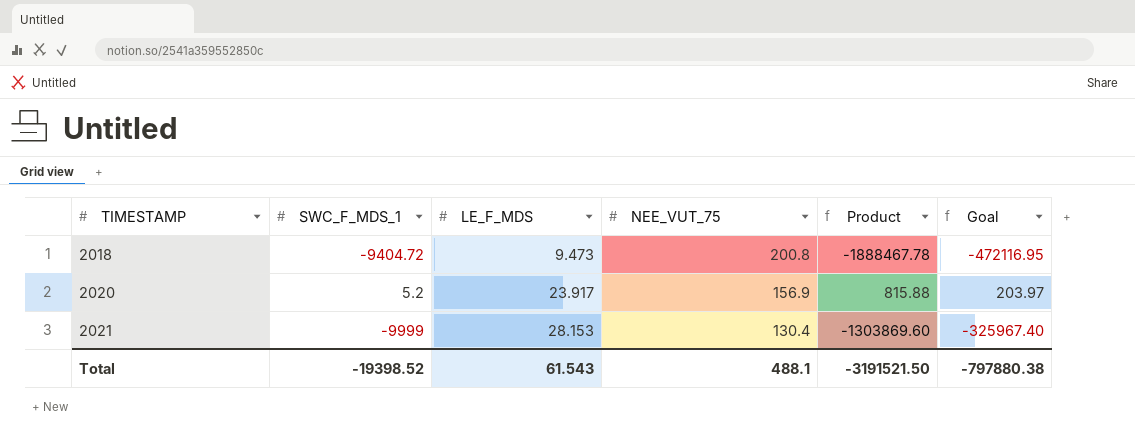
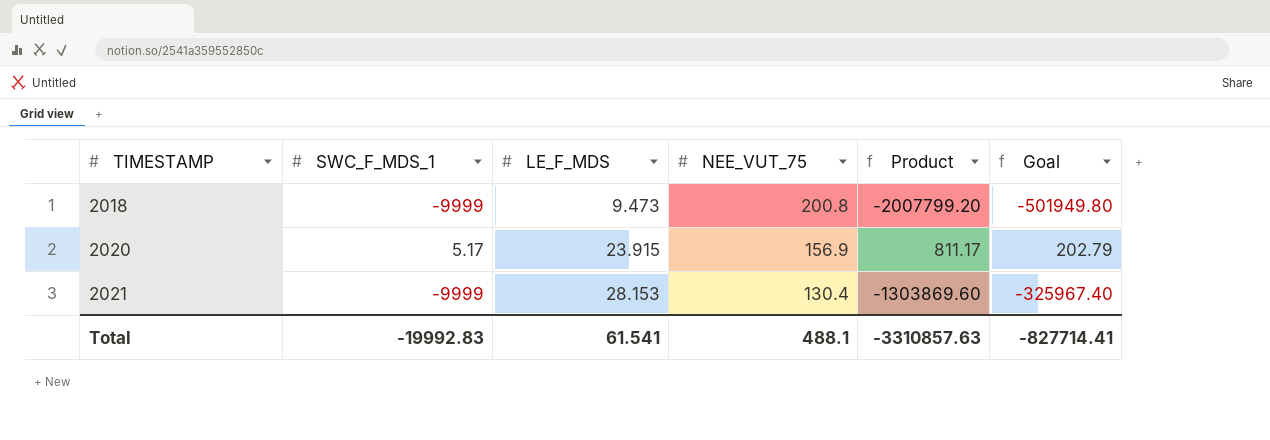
2018 | SWC_F_MDS_1: -9404.72 -> -9999
2018 | Product: -1888467.78 -> -2007799.20
2018 | Goal: -472116.95 -> -501949.80
2020 | SWC_F_MDS_1: 5.2 -> 5.17
2020 | LE_F_MDS: 23.917 -> 23.915
2020 | Product: 815.88 -> 811.17
2020 | Goal: 203.97 -> 202.79
Total | SWC_F_MDS_1: -19398.52 -> -19992.83
Total | LE_F_MDS: 61.543 -> 61.541
Total | Product: -3191521.50 -> -3310857.63
Total | Goal: -797880.38 -> -827714.41

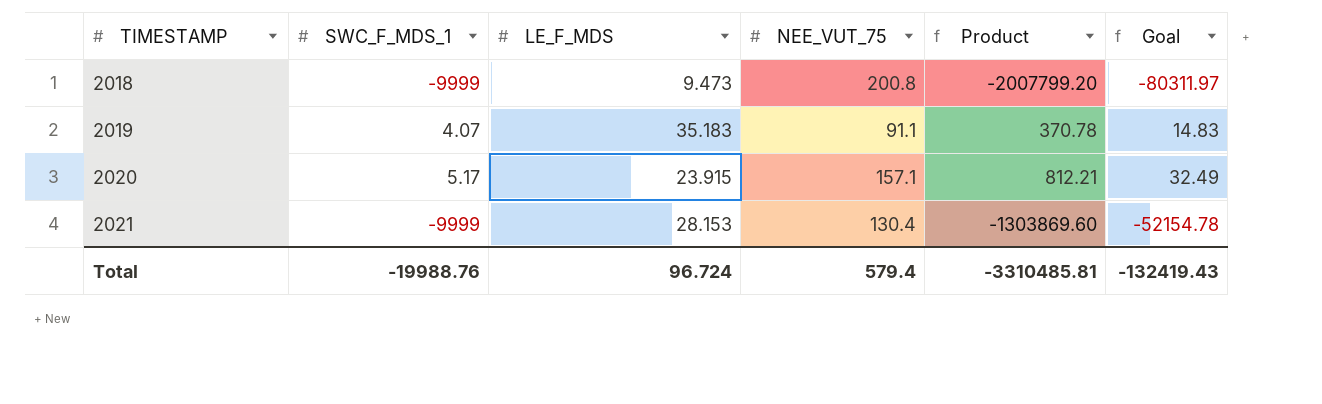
column Goal | formula: [Product] * 0.25 -> [Product] * 0.04
row 2019: none -> 4.07 | 35.183 | 91.1 | 370.78 | 14.83
2020 | NEE_VUT_75: 156.9 -> 157.1
2020 | Product: 811.17 -> 812.21
Total | SWC_F_MDS_1: -19992.83 -> -19988.76
Total | LE_F_MDS: 61.541 -> 96.724
Total | NEE_VUT_75: 488.1 -> 579.4
Total | Product: -3310857.63 -> -3310485.81
Total | Goal: -827714.41 -> -132419.43

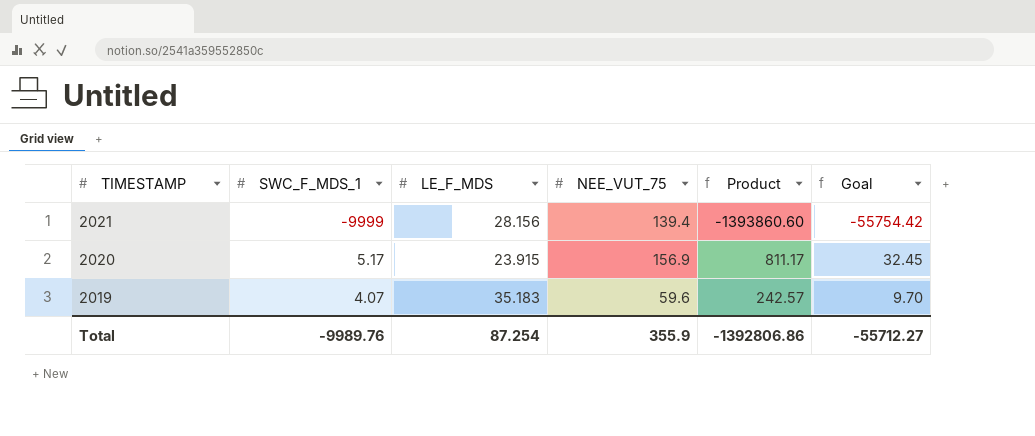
row order: TIMESTAMP ascending -> TIMESTAMP descending
row 2018: -9999 | 9.473 | 200.8 | -2007799.20 | -80311.97 -> none
2021 | LE_F_MDS: 28.153 -> 28.156
2021 | NEE_VUT_75: 130.4 -> 139.4
2021 | Product: -1303869.60 -> -1393860.60
2021 | Goal: -52154.78 -> -55754.42
2020 | NEE_VUT_75: 157.1 -> 156.9
2020 | Product: 812.21 -> 811.17
2020 | Goal: 32.49 -> 32.45
2019 | NEE_VUT_75: 91.1 -> 59.6
2019 | Product: 370.78 -> 242.57
2019 | Goal: 14.83 -> 9.70
Total | SWC_F_MDS_1: -19988.76 -> -9989.76
Total | LE_F_MDS: 96.724 -> 87.254
Total | NEE_VUT_75: 579.4 -> 355.9
Total | Product: -3310485.81 -> -1392806.86
Total | Goal: -132419.43 -> -55712.27

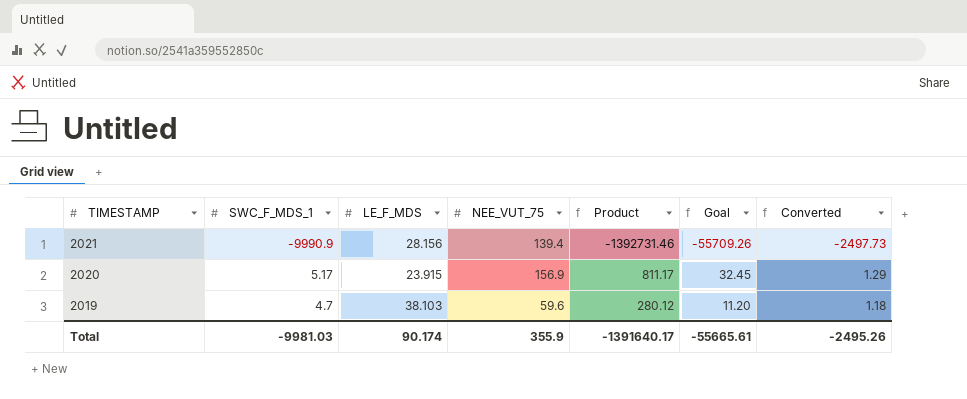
column Converted | formula: none -> [SWC_F_MDS_1] * 0.25
2021 | SWC_F_MDS_1: -9999 -> -9990.9
2021 | Product: -1393860.60 -> -1392731.46
2021 | Goal: -55754.42 -> -55709.26
2019 | SWC_F_MDS_1: 4.07 -> 4.7
2019 | LE_F_MDS: 35.183 -> 38.103
2019 | Product: 242.57 -> 280.12
2019 | Goal: 9.70 -> 11.20
Total | SWC_F_MDS_1: -9989.76 -> -9981.03
Total | LE_F_MDS: 87.254 -> 90.174
Total | Product: -1392806.86 -> -1391640.17
Total | Goal: -55712.27 -> -55665.61

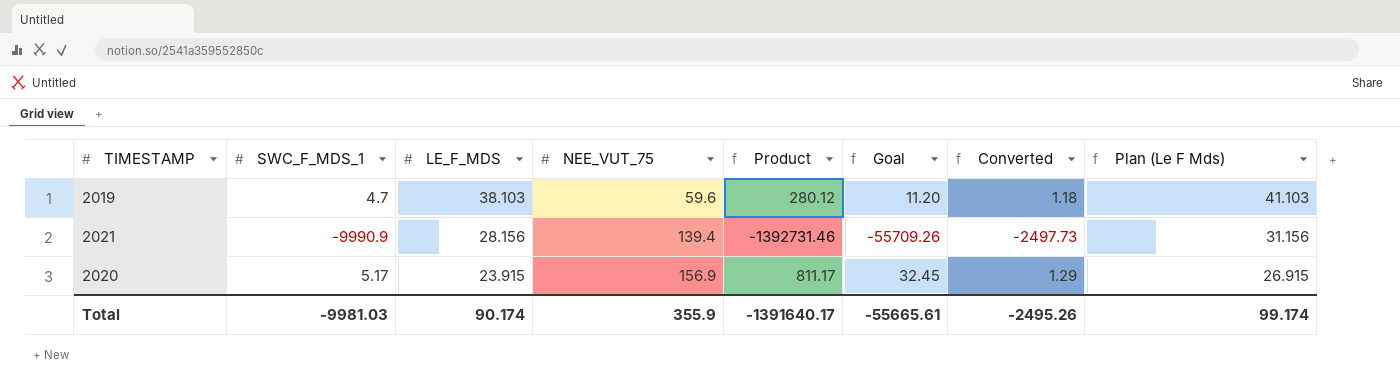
row order: TIMESTAMP descending -> LE_F_MDS descending
column Plan (Le F Mds) | formula: none -> [LE_F_MDS] + 3

